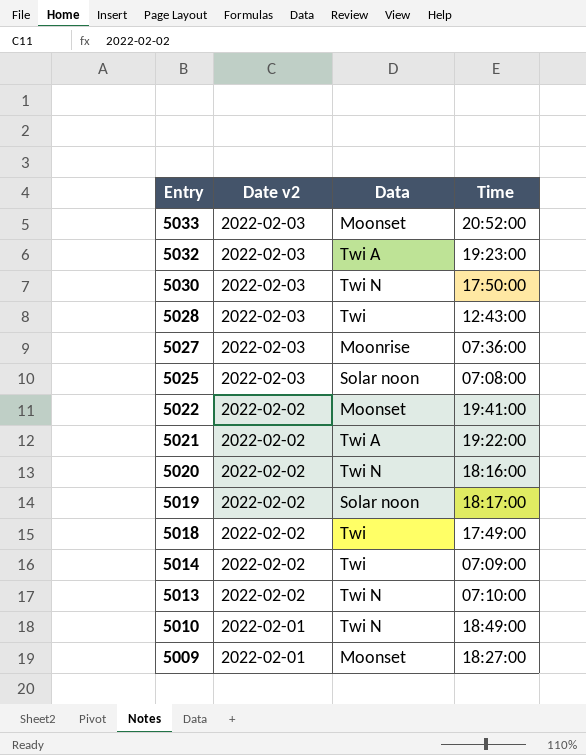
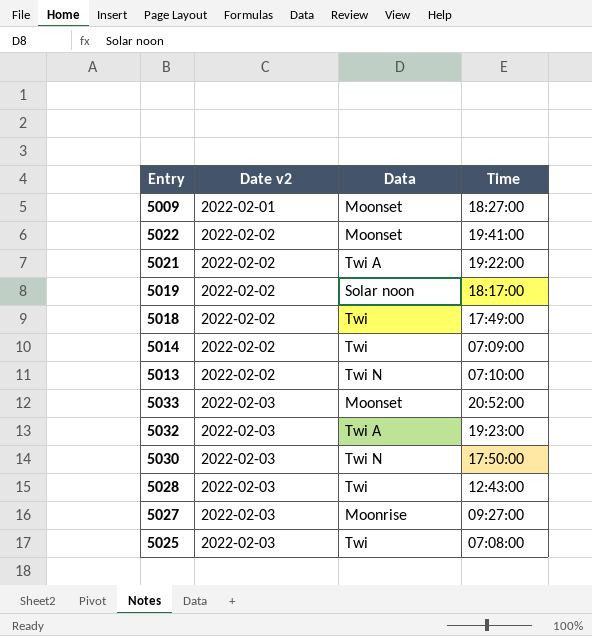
row order: Entry descending -> Date v2 ascending
row 5020: 2022-02-02 | Twi N | 18:16:00 -> none
row 5010: 2022-02-01 | Twi N | 18:49:00 -> none
5027 | Time: 07:36:00 -> 09:27:00
5025 | Data: Solar noon -> Twi

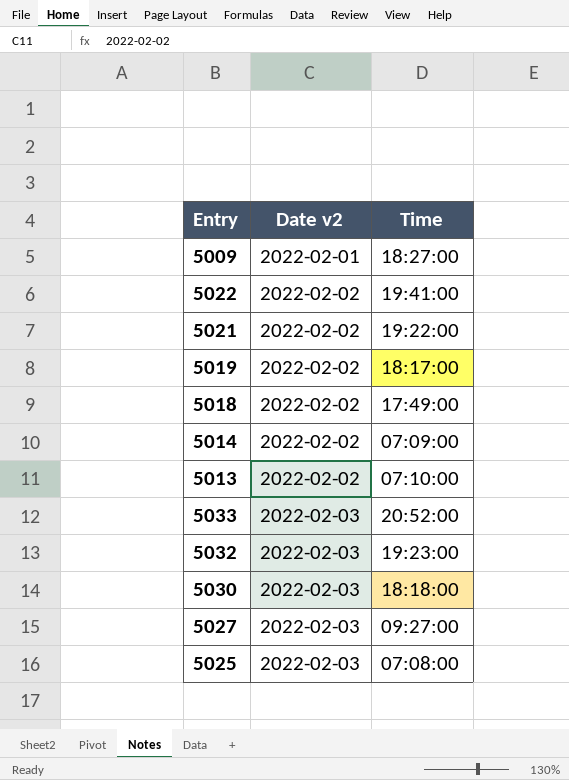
column Data | position: 3 -> none
row 5028: 2022-02-03 | Twi | 12:43:00 -> none
5030 | Time: 17:50:00 -> 18:18:00

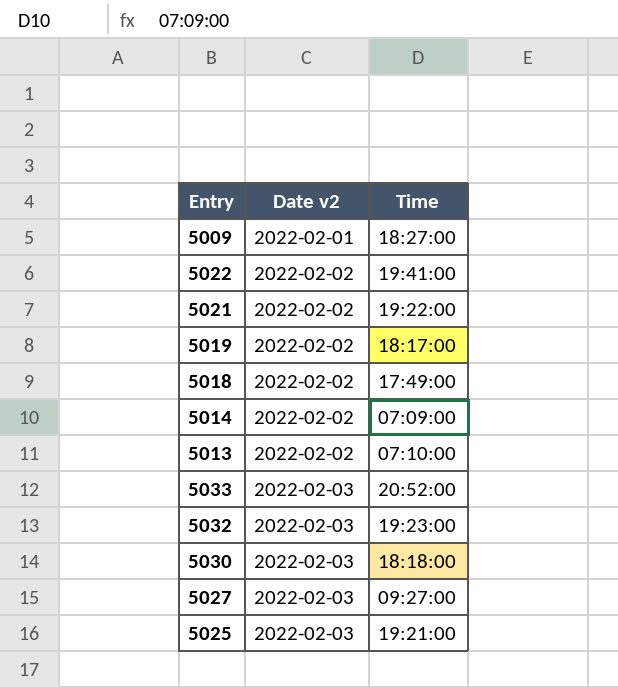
5025 | Time: 07:08:00 -> 19:21:00

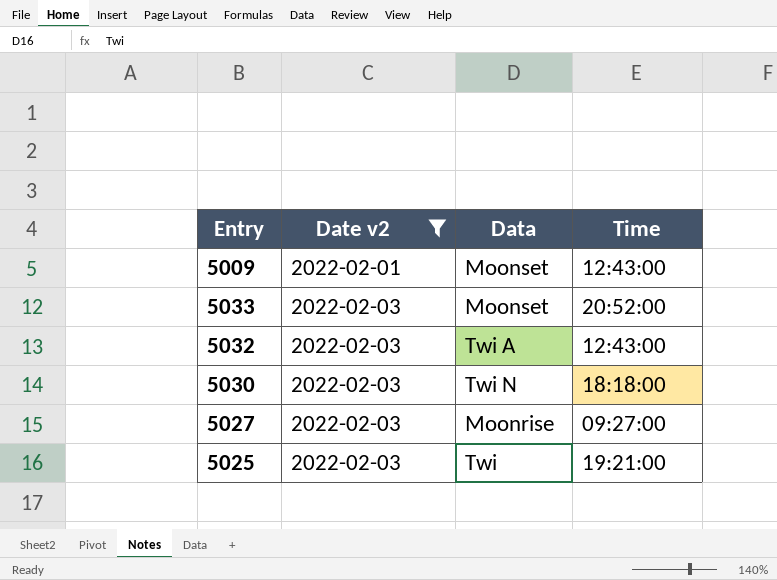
filter: none -> Date v2 != 2022-02-02
column Data | position: none -> 3
5009 | Time: 18:27:00 -> 12:43:00
5032 | Time: 19:23:00 -> 12:43:00

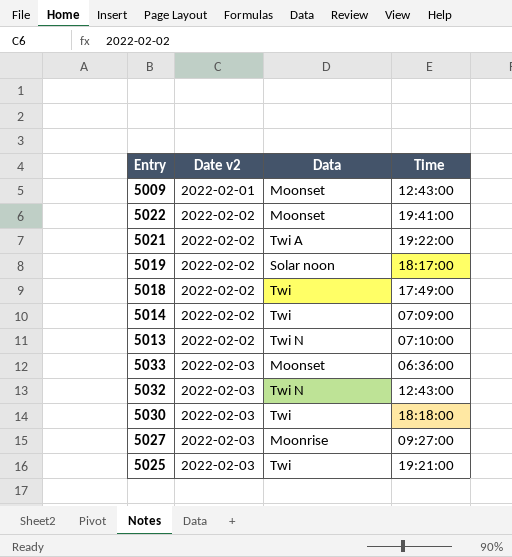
filter: Date v2 != 2022-02-02 -> none
5033 | Time: 20:52:00 -> 06:36:00
5032 | Data: Twi A -> Twi N
5030 | Data: Twi N -> Twi

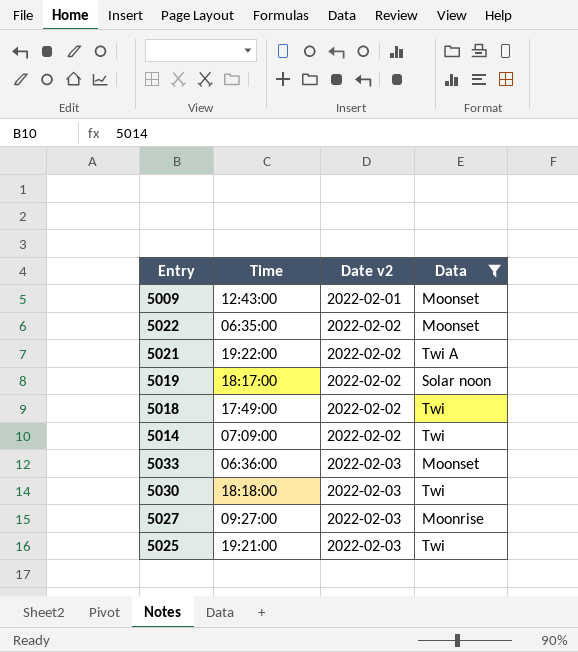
filter: none -> Data != Twi N
column Time | position: 4 -> 2
5022 | Time: 19:41:00 -> 06:35:00

